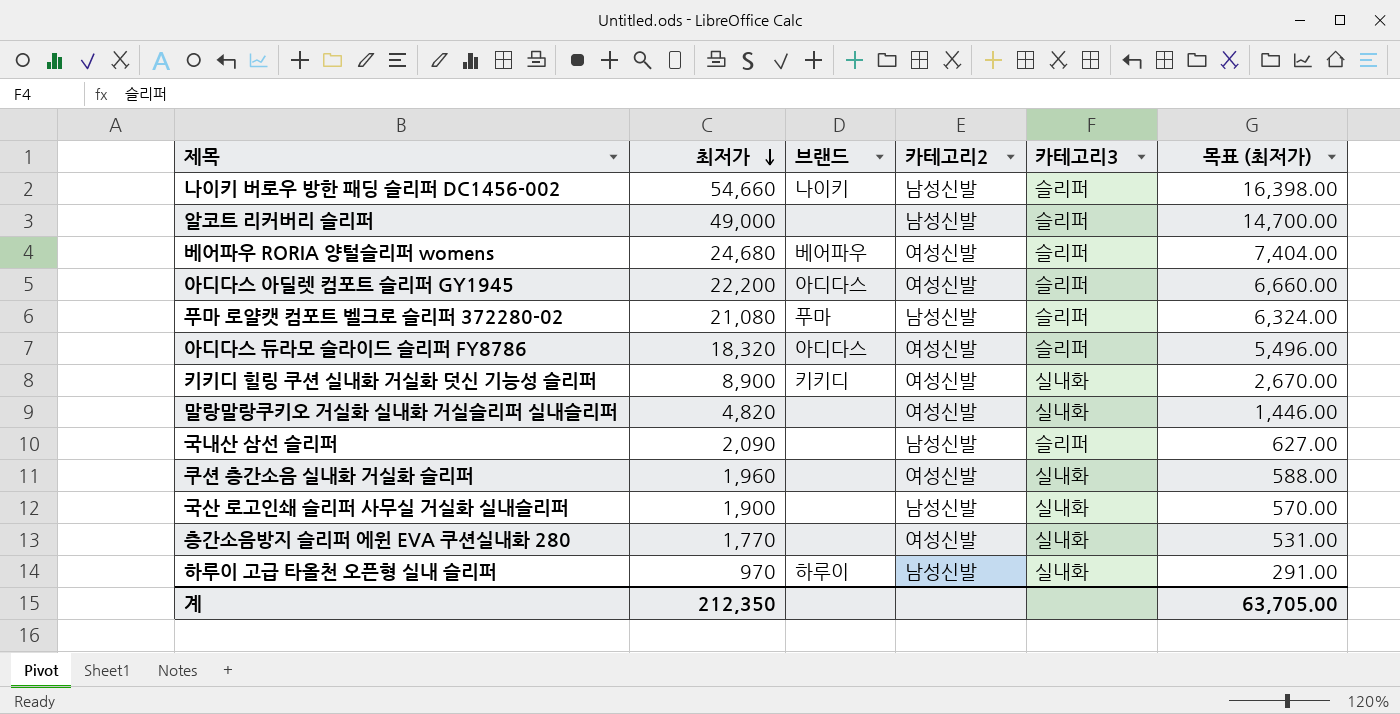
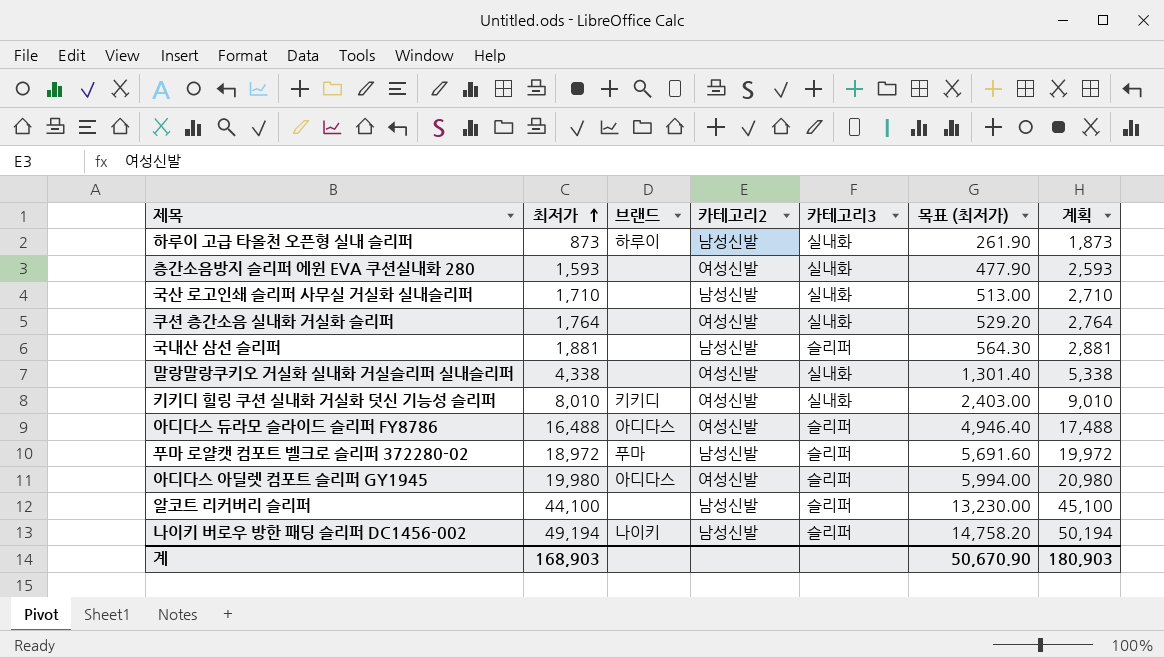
row order: 최저가 descending -> 최저가 ascending
column 계획 | formula: none -> [최저가] + 1000
row 베어파우 RORIA 양털슬리퍼 womens: 24,680 | 베어파우 | 여성신발 | 슬리퍼 | 7,404.00 -> none
하루이 고급 타올천 오픈형 실내 슬리퍼 | 최저가: 970 -> 873
하루이 고급 타올천 오픈형 실내 슬리퍼 | 목표 (최저가): 291.00 -> 261.90
층간소음방지 슬리퍼 에윈 EVA 쿠션실내화 280 | 최저가: 1,770 -> 1,593
층간소음방지 슬리퍼 에윈 EVA 쿠션실내화 280 | 목표 (최저가): 531.00 -> 477.90
국산 로고인쇄 슬리퍼 사무실 거실화 실내슬리퍼 | 최저가: 1,900 -> 1,710
국산 로고인쇄 슬리퍼 사무실 거실화 실내슬리퍼 | 목표 (최저가): 570.00 -> 513.00
쿠션 층간소음 실내화 거실화 슬리퍼 | 최저가: 1,960 -> 1,764
쿠션 층간소음 실내화 거실화 슬리퍼 | 목표 (최저가): 588.00 -> 529.20
국내산 삼선 슬리퍼 | 최저가: 2,090 -> 1,881
국내산 삼선 슬리퍼 | 목표 (최저가): 627.00 -> 564.30
말랑말랑쿠키오 거실화 실내화 거실슬리퍼 실내슬리퍼 | 최저가: 4,820 -> 4,338
말랑말랑쿠키오 거실화 실내화 거실슬리퍼 실내슬리퍼 | 목표 (최저가): 1,446.00 -> 1,301.40
키키디 힐링 쿠션 실내화 거실화 덧신 기능성 슬리퍼 | 최저가: 8,900 -> 8,010
키키디 힐링 쿠션 실내화 거실화 덧신 기능성 슬리퍼 | 목표 (최저가): 2,670.00 -> 2,403.00
아디다스 듀라모 슬라이드 슬리퍼 FY8786 | 최저가: 18,320 -> 16,488
아디다스 듀라모 슬라이드 슬리퍼 FY8786 | 목표 (최저가): 5,496.00 -> 4,946.40
푸마 로얄캣 컴포트 벨크로 슬리퍼 372280-02 | 최저가: 21,080 -> 18,972
푸마 로얄캣 컴포트 벨크로 슬리퍼 372280-02 | 목표 (최저가): 6,324.00 -> 5,691.60
아디다스 아딜렛 컴포트 슬리퍼 GY1945 | 최저가: 22,200 -> 19,980
아디다스 아딜렛 컴포트 슬리퍼 GY1945 | 목표 (최저가): 6,660.00 -> 5,994.00
알코트 리커버리 슬리퍼 | 최저가: 49,000 -> 44,100
알코트 리커버리 슬리퍼 | 목표 (최저가): 14,700.00 -> 13,230.00
나이키 버로우 방한 패딩 슬리퍼 DC1456-002 | 최저가: 54,660 -> 49,194
나이키 버로우 방한 패딩 슬리퍼 DC1456-002 | 목표 (최저가): 16,398.00 -> 14,758.20
계 | 최저가: 212,350 -> 168,903
계 | 목표 (최저가): 63,705.00 -> 50,670.90

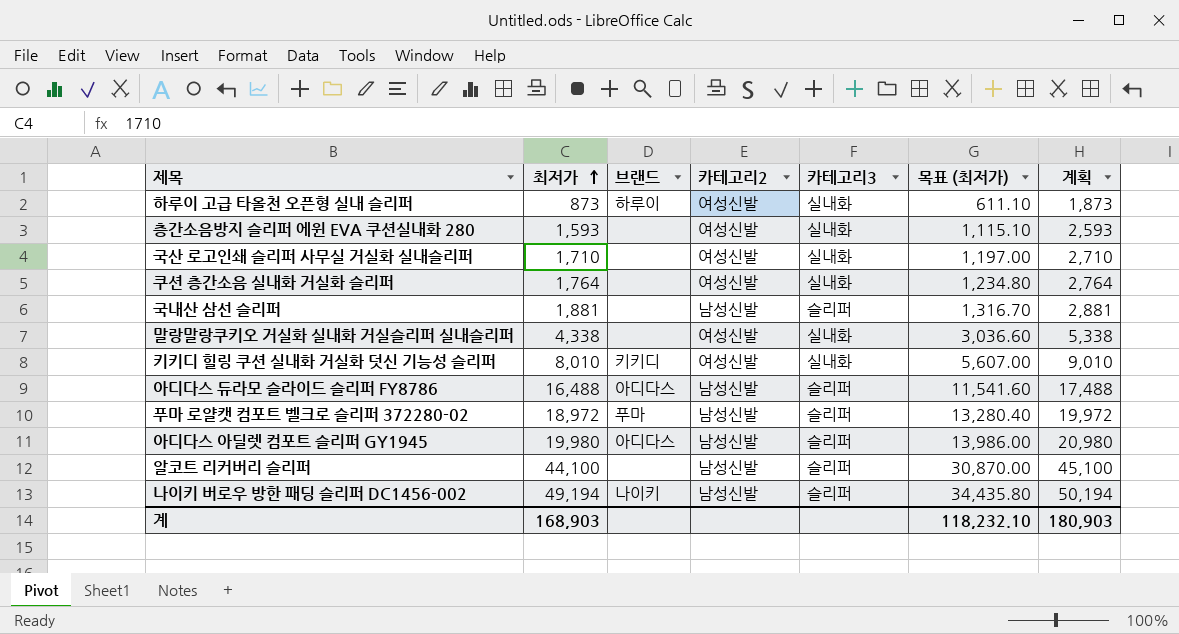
column 목표 (최저가) | formula: [최저가] * 0.3 -> [최저가] * 0.7
하루이 고급 타올천 오픈형 실내 슬리퍼 | 카테고리2: 남성신발 -> 여성신발
국산 로고인쇄 슬리퍼 사무실 거실화 실내슬리퍼 | 카테고리2: 남성신발 -> 여성신발
아디다스 듀라모 슬라이드 슬리퍼 FY8786 | 카테고리2: 여성신발 -> 남성신발
아디다스 아딜렛 컴포트 슬리퍼 GY1945 | 카테고리2: 여성신발 -> 남성신발
계 | 목표 (최저가): 50,670.90 -> 118,232.10

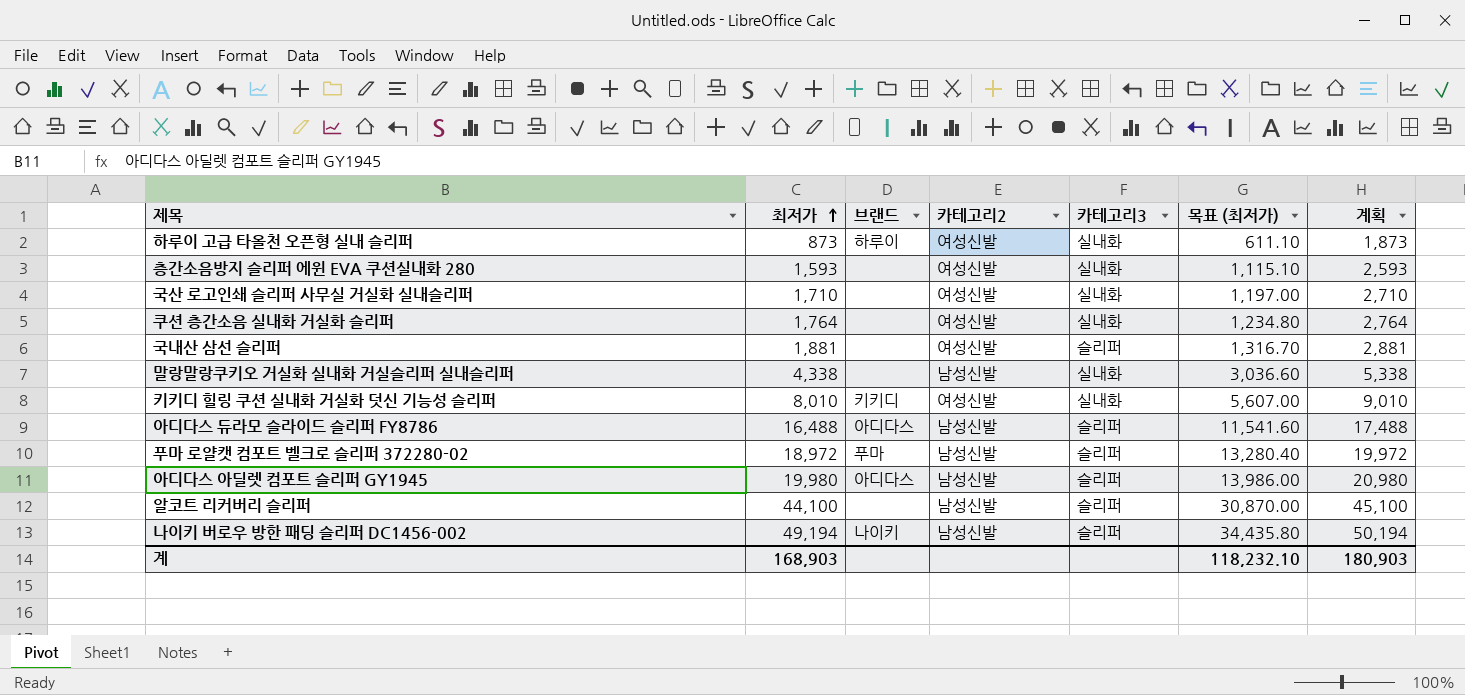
국내산 삼선 슬리퍼 | 카테고리2: 남성신발 -> 여성신발
말랑말랑쿠키오 거실화 실내화 거실슬리퍼 실내슬리퍼 | 카테고리2: 여성신발 -> 남성신발

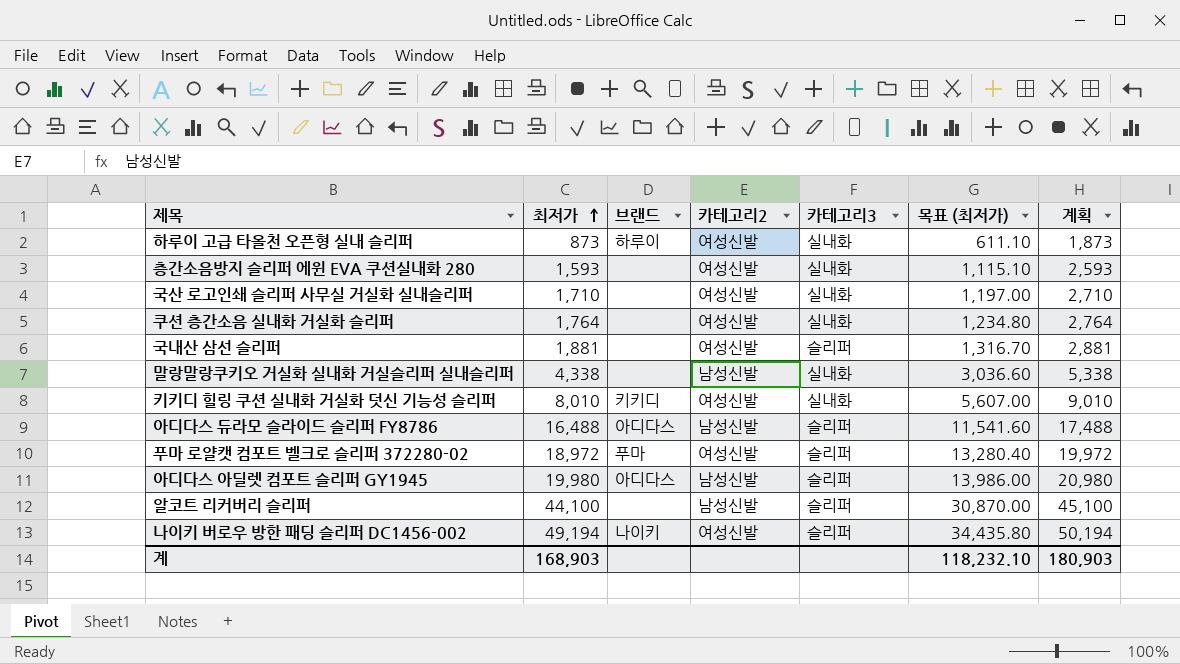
푸마 로얄캣 컴포트 벨크로 슬리퍼 372280-02 | 카테고리2: 남성신발 -> 여성신발
나이키 버로우 방한 패딩 슬리퍼 DC1456-002 | 카테고리2: 남성신발 -> 여성신발

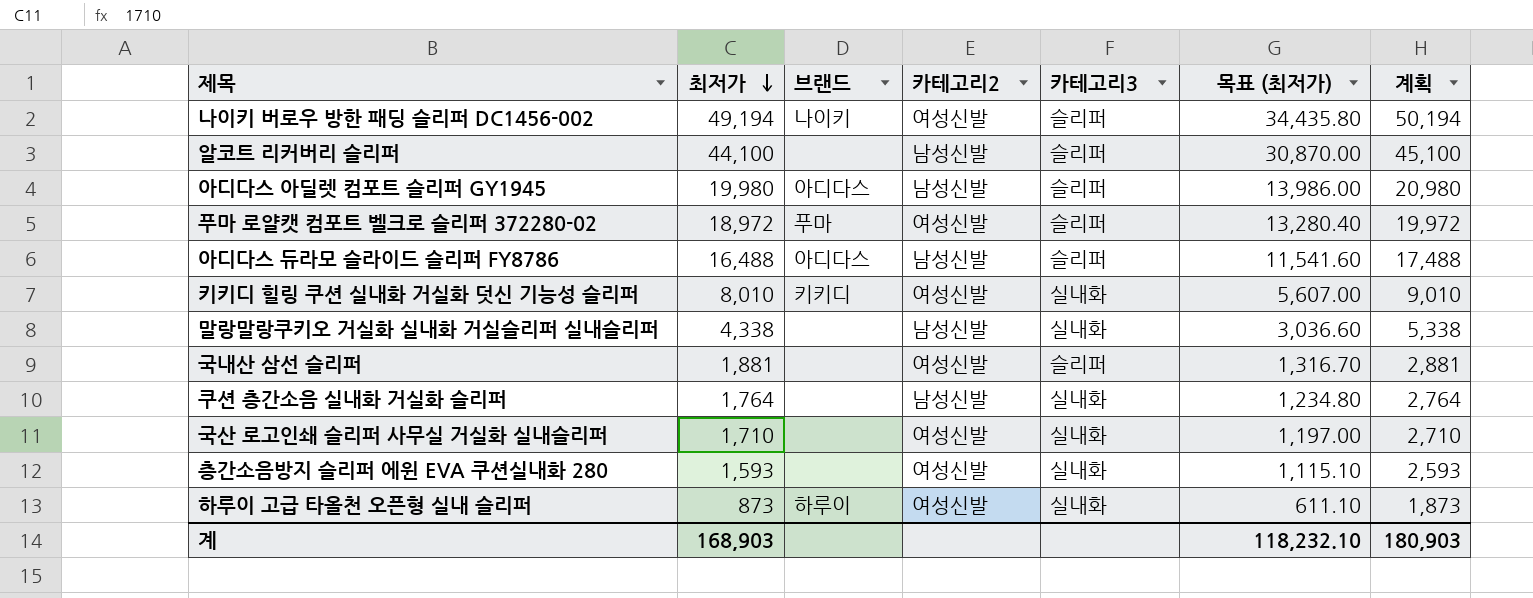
row order: 최저가 ascending -> 최저가 descending
쿠션 층간소음 실내화 거실화 슬리퍼 | 카테고리2: 여성신발 -> 남성신발

